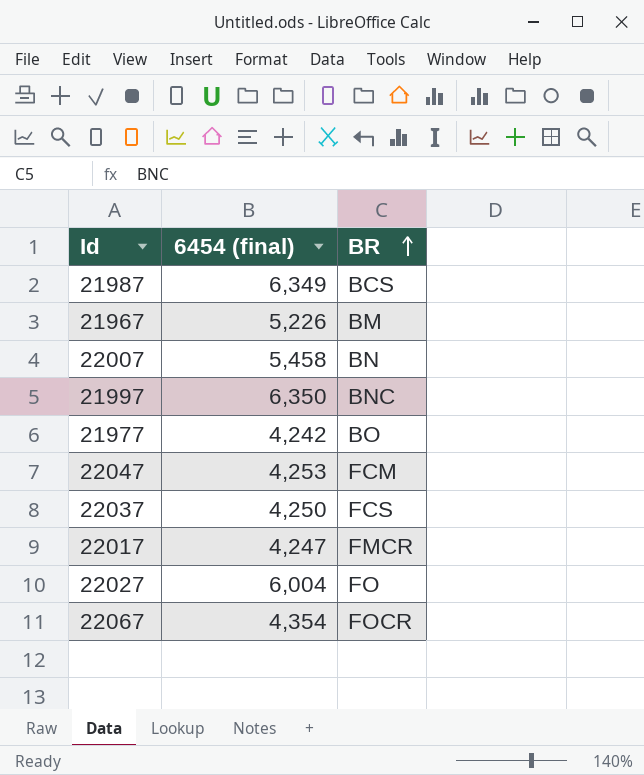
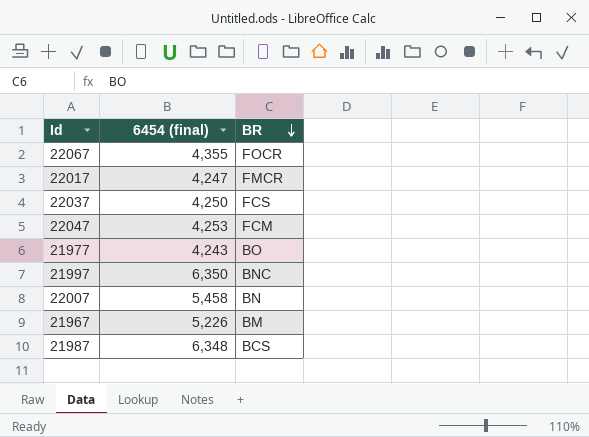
row order: BR ascending -> BR descending
row 22027: 6,004 | FO -> none
22067 | 6454 (final): 4,354 -> 4,355
21977 | 6454 (final): 4,242 -> 4,243
21987 | 6454 (final): 6,349 -> 6,348

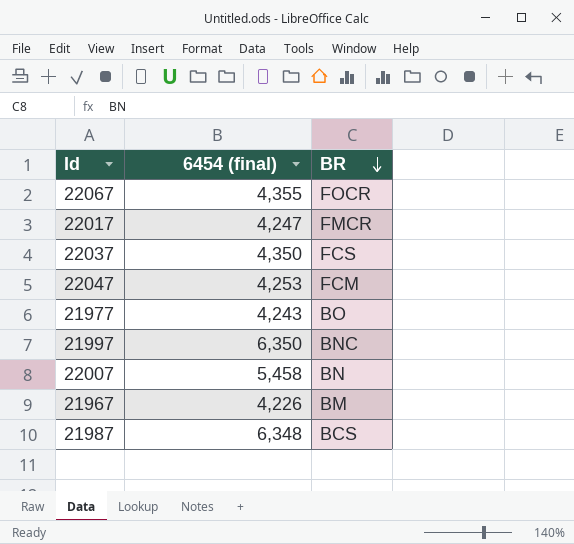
22037 | 6454 (final): 4,250 -> 4,350
21967 | 6454 (final): 5,226 -> 4,226

